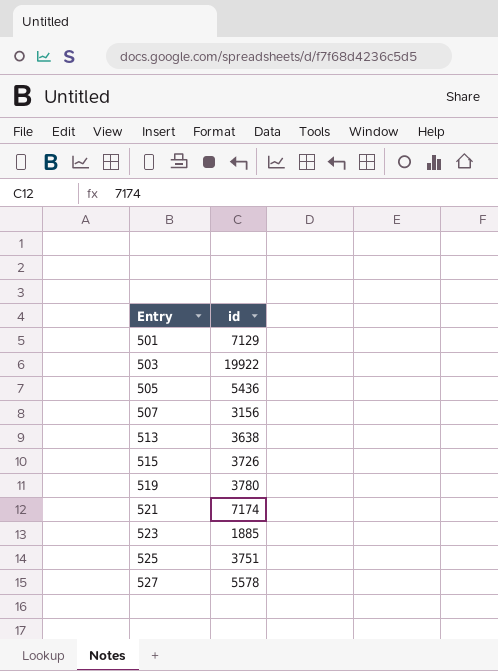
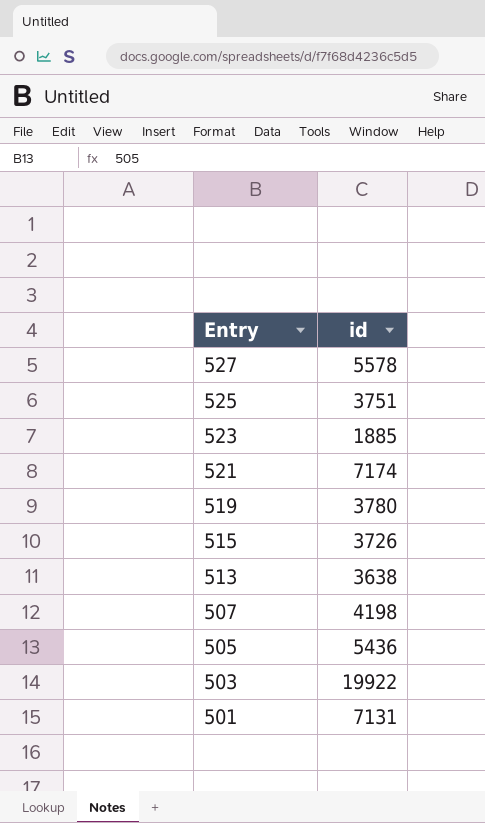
row order: Entry ascending -> Entry descending
507 | id: 3156 -> 4198
501 | id: 7129 -> 7131

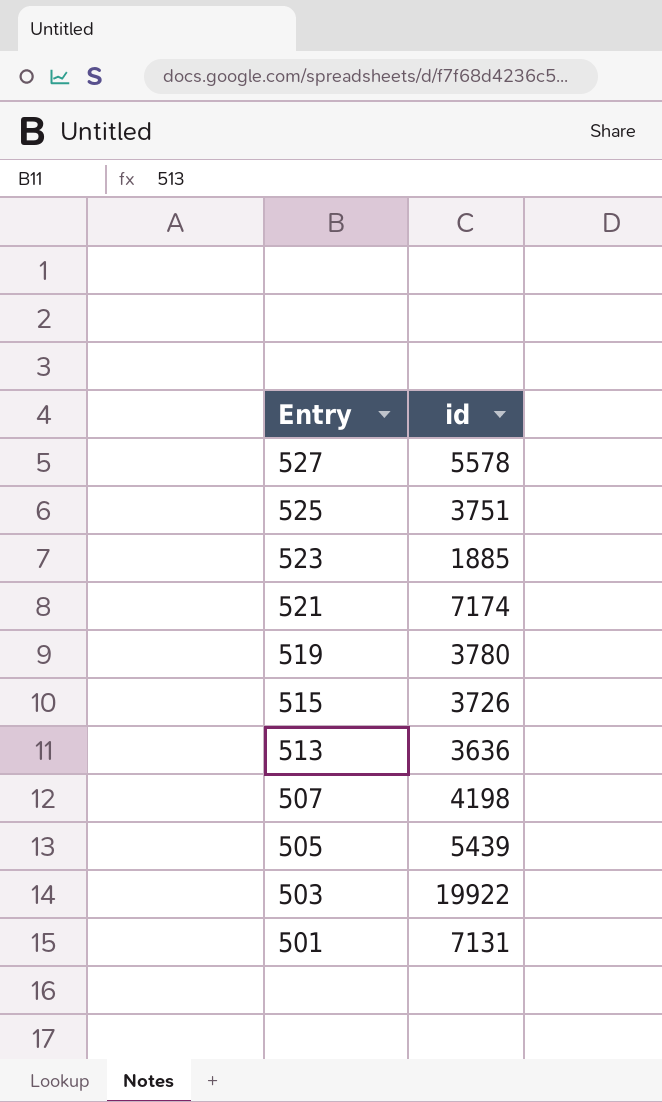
513 | id: 3638 -> 3636
505 | id: 5436 -> 5439

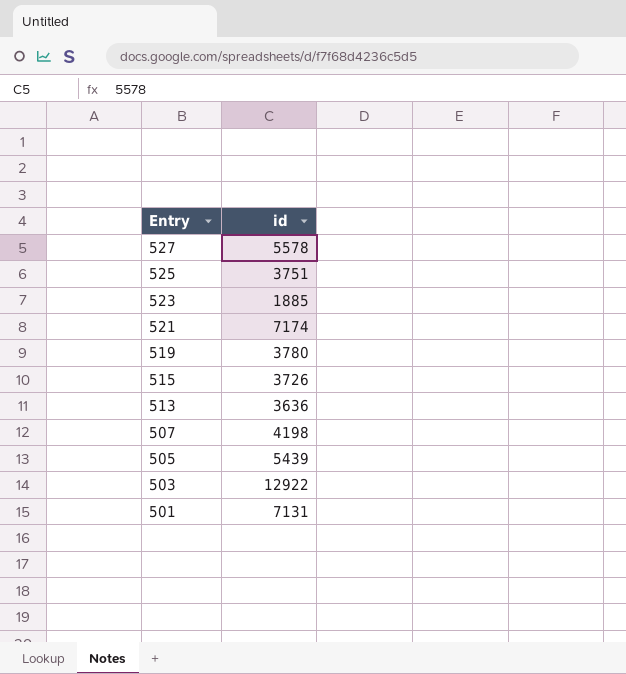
503 | id: 19922 -> 12922

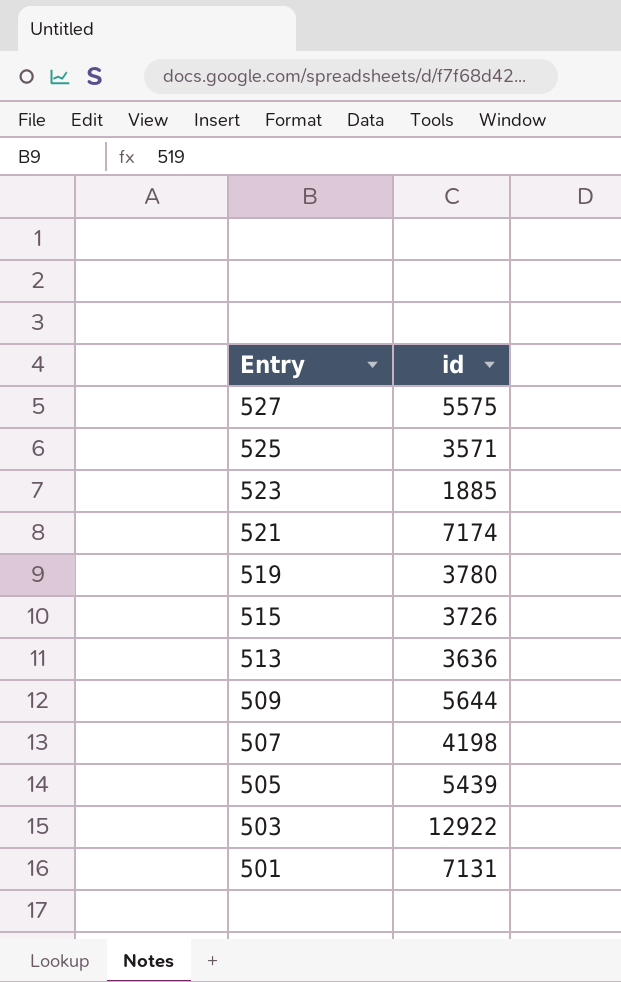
527 | id: 5578 -> 5575
525 | id: 3751 -> 3571
row 509: none -> 5644

